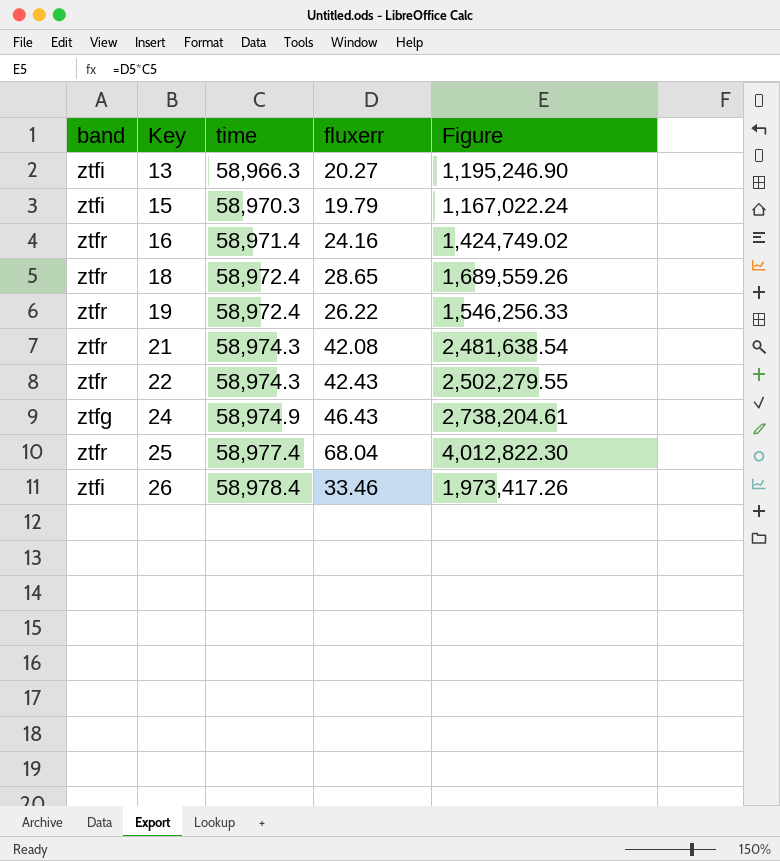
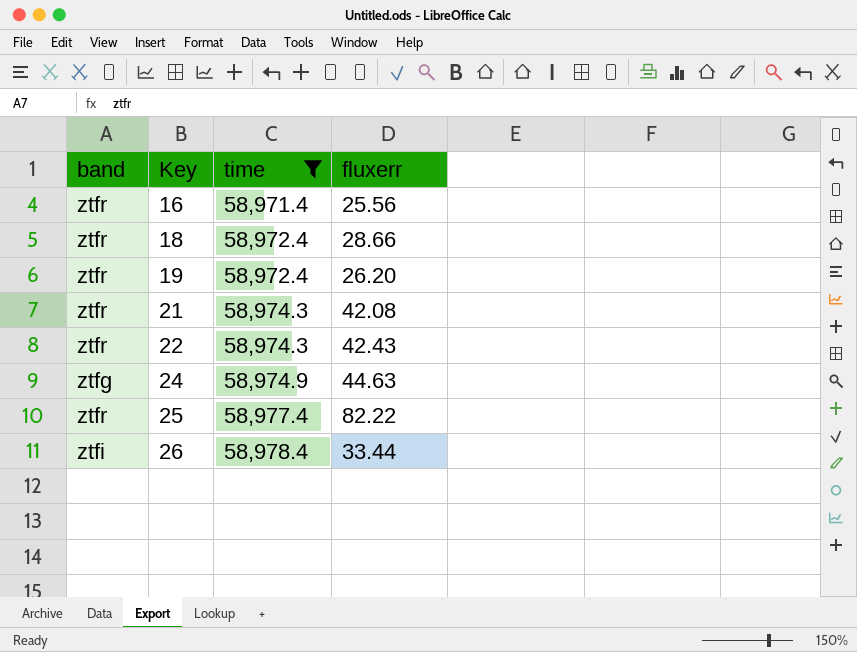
filter: none -> time >= 58,971.4
column Figure | formula: [time] * [fluxerr] -> none
16 | fluxerr: 24.16 -> 25.56
18 | fluxerr: 28.65 -> 28.66
19 | fluxerr: 26.22 -> 26.20
24 | fluxerr: 46.43 -> 44.63
25 | fluxerr: 68.04 -> 82.22
26 | fluxerr: 33.46 -> 33.44

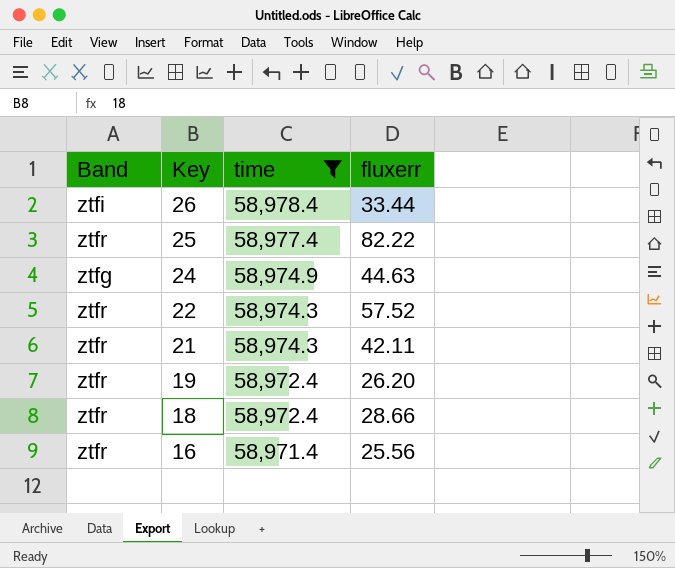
row order: Key ascending -> Key descending
column name: band -> Band
22 | fluxerr: 42.43 -> 57.52
21 | fluxerr: 42.08 -> 42.11

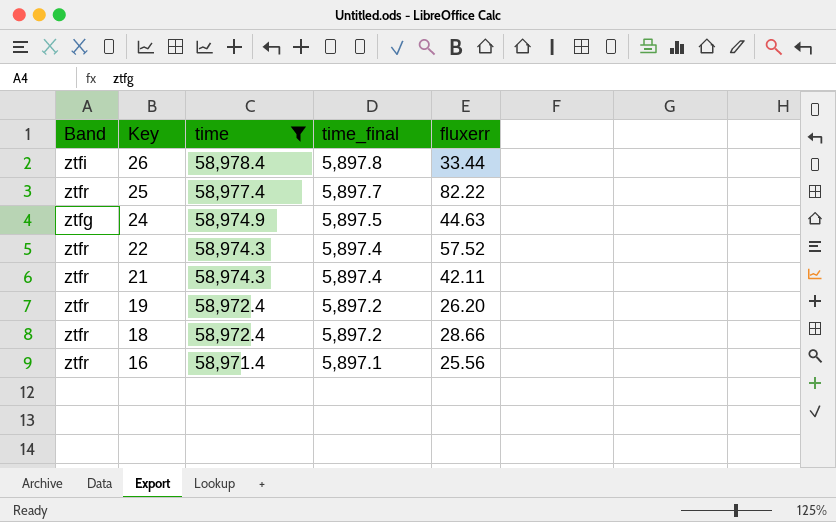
column time_final | formula: none -> [time] * 0.1

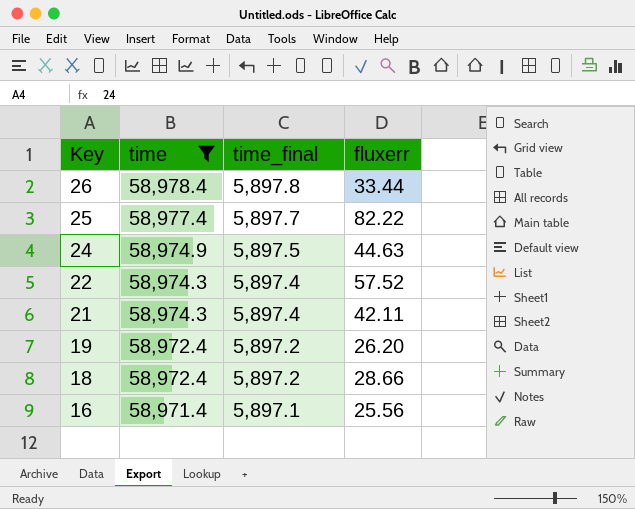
column Band | position: 1 -> none

